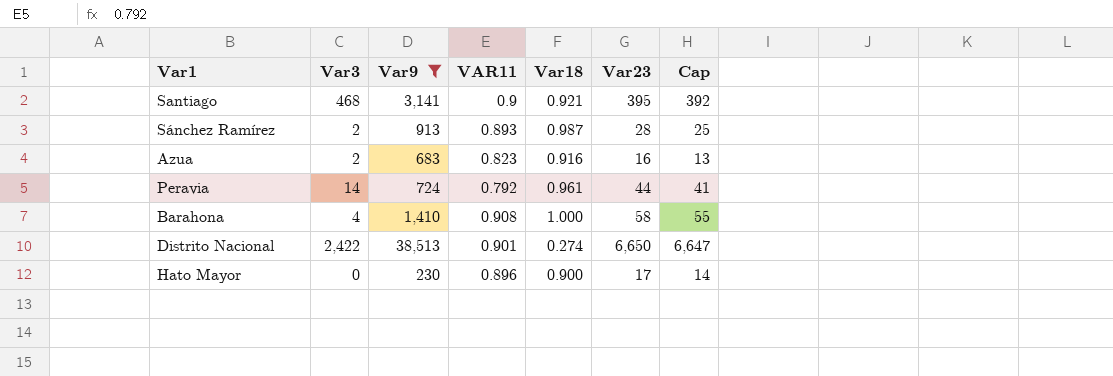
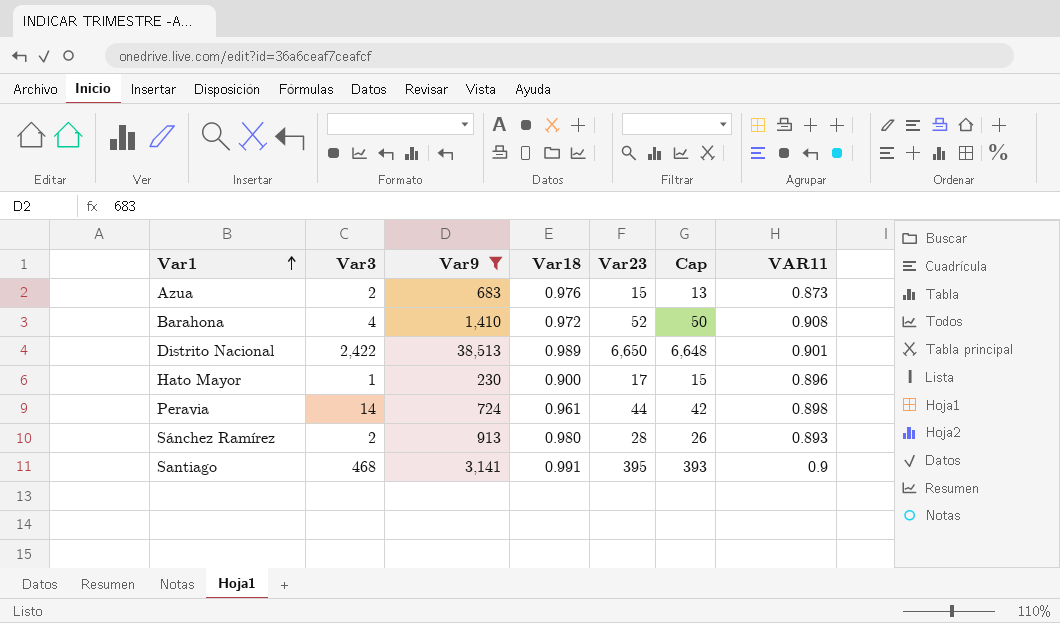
row order: none -> Var1 ascending
column Cap | formula: [Var23] - 3 -> [Var23] - 2
column VAR11 | position: 4 -> 7
Azua | Var18: 0.916 -> 0.976
Azua | Var23: 16 -> 15
Azua | VAR11: 0.823 -> 0.873
Barahona | Var18: 1.000 -> 0.972
Barahona | Var23: 58 -> 52
Distrito Nacional | Var18: 0.274 -> 0.989
Hato Mayor | Var3: 0 -> 1
Peravia | VAR11: 0.792 -> 0.898
Sánchez Ramírez | Var18: 0.987 -> 0.980
Santiago | Var18: 0.921 -> 0.991

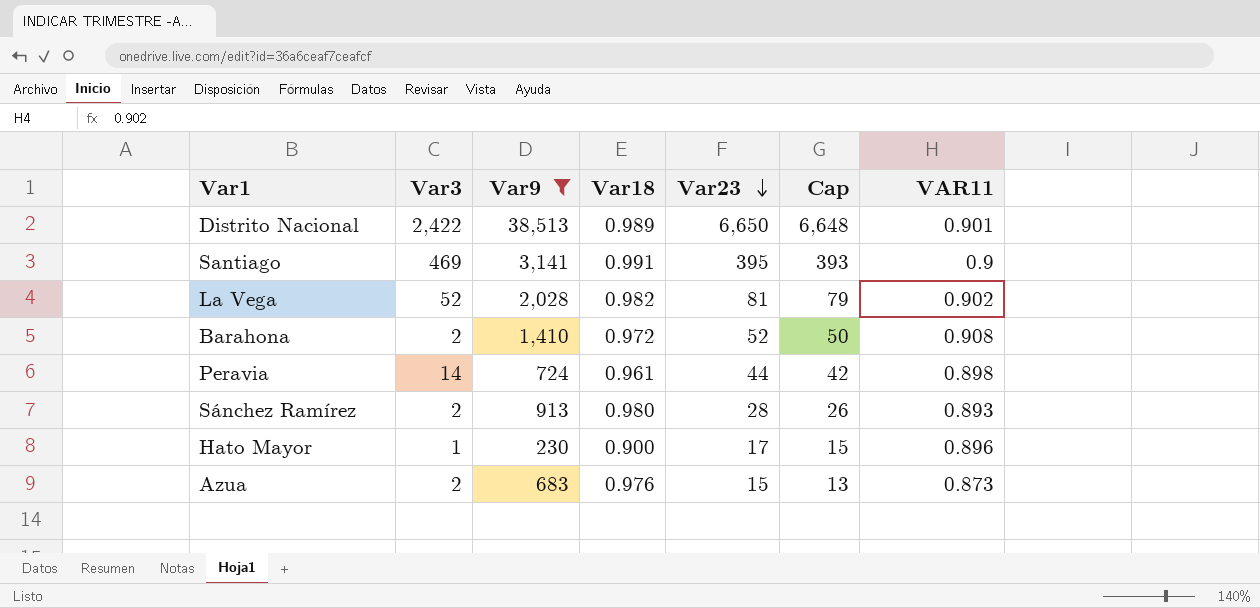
row order: Var1 ascending -> Var23 descending
Santiago | Var3: 468 -> 469
row La Vega: none -> 52 | 2,028 | 0.982 | 81 | 79 | 0.902
Barahona | Var3: 4 -> 2

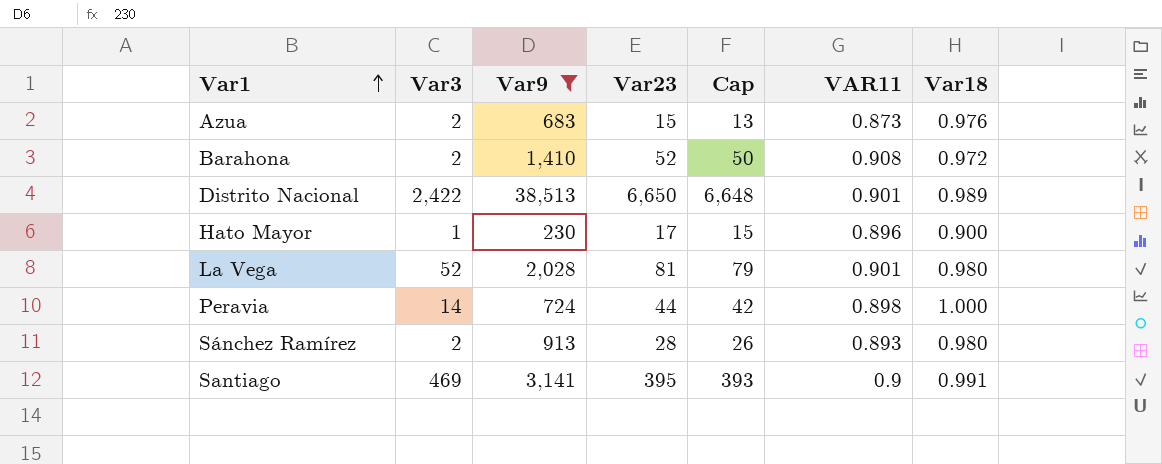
row order: Var23 descending -> Var1 ascending
column Var18 | position: 4 -> 7
La Vega | VAR11: 0.902 -> 0.901
La Vega | Var18: 0.982 -> 0.980
Peravia | Var18: 0.961 -> 1.000

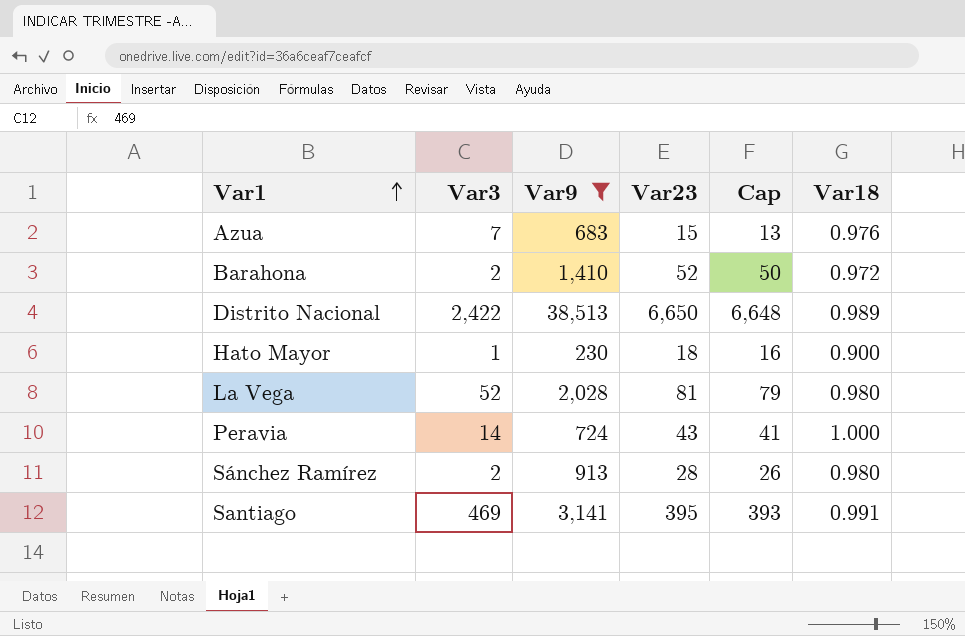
column VAR11 | position: 6 -> none
Azua | Var3: 2 -> 7
Hato Mayor | Var23: 17 -> 18
Hato Mayor | Cap: 15 -> 16
Peravia | Var23: 44 -> 43
Peravia | Cap: 42 -> 41

